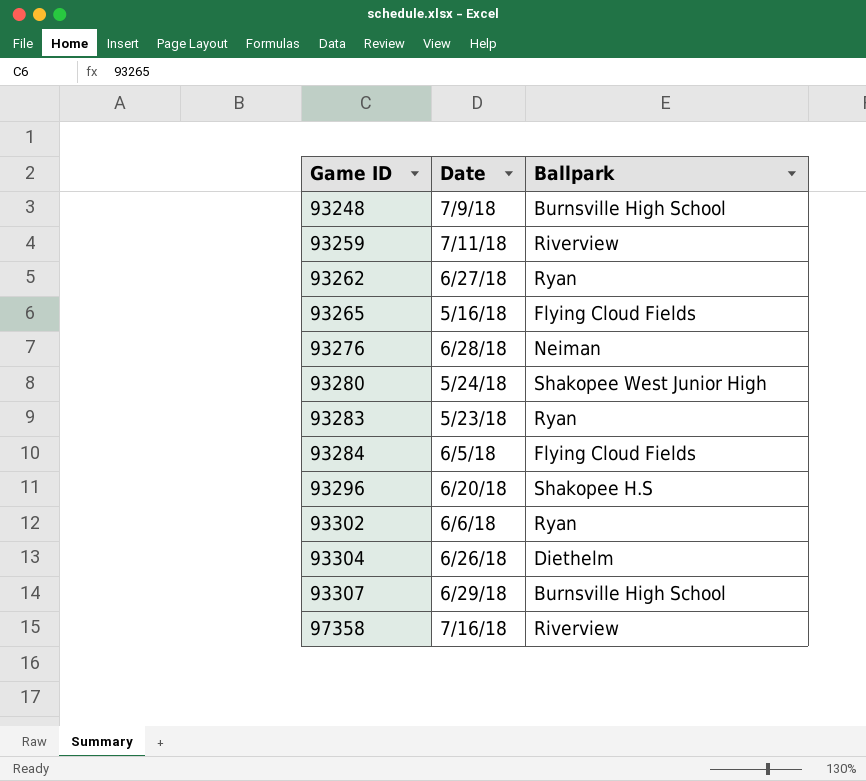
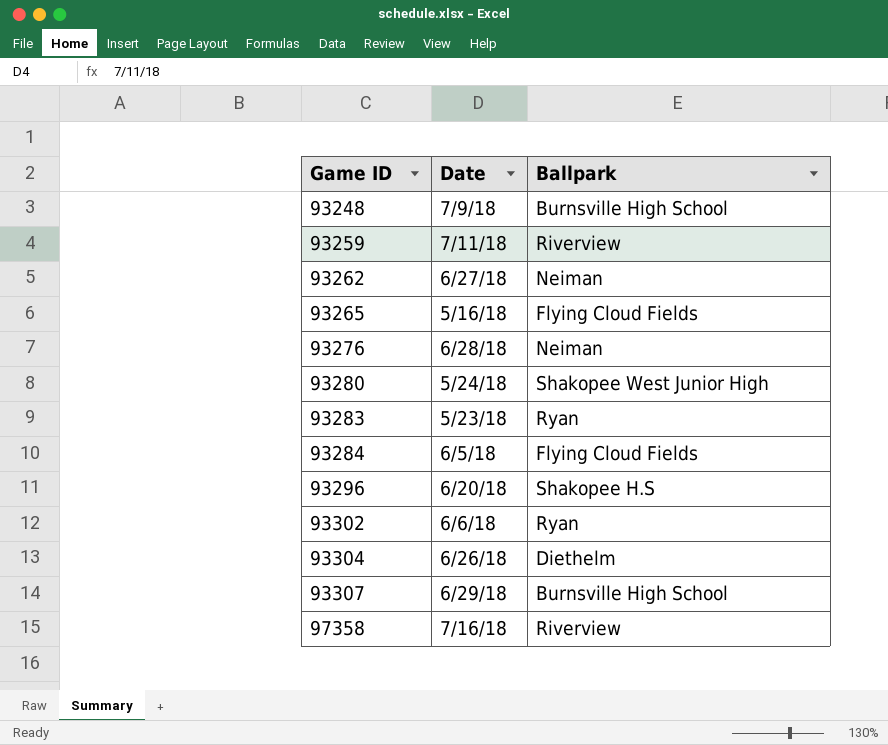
93262 | Ballpark: Ryan -> Neiman

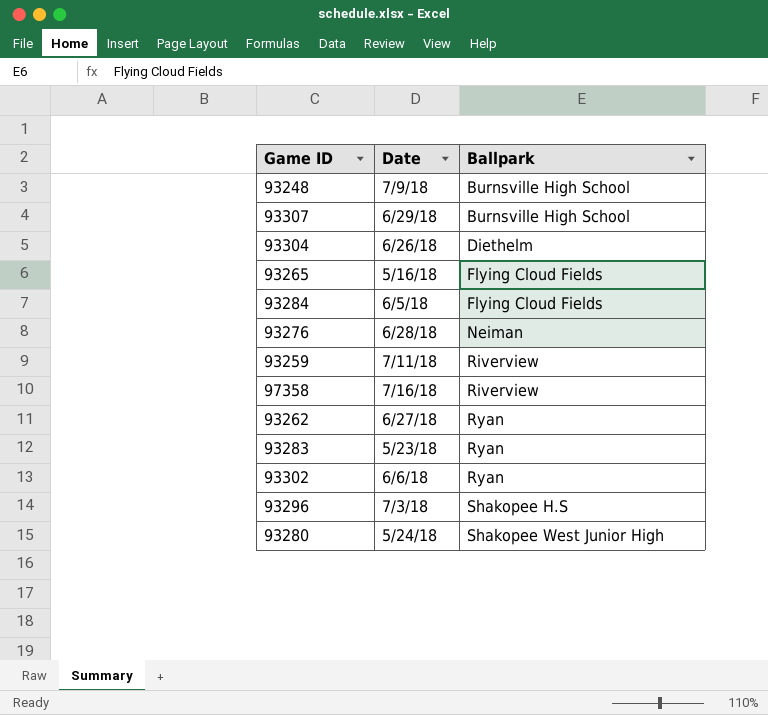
row order: Game ID ascending -> Ballpark ascending
93262 | Ballpark: Neiman -> Ryan
93296 | Date: 6/20/18 -> 7/3/18

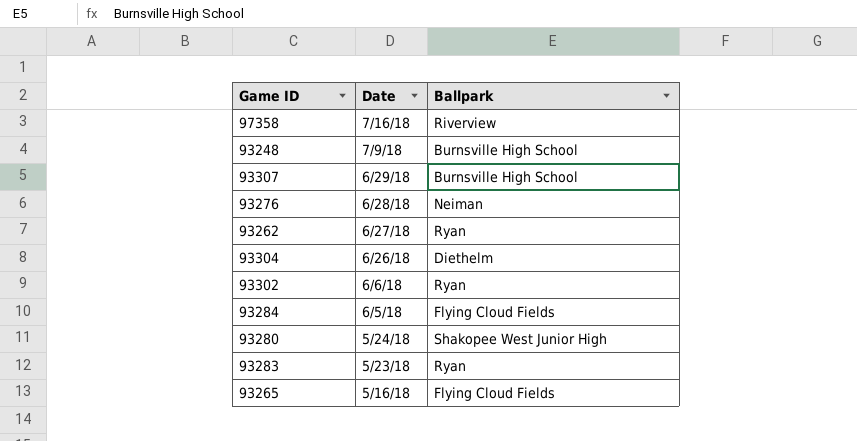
row order: Ballpark ascending -> Date descending
row 93259: 7/11/18 | Riverview -> none
row 93296: 7/3/18 | Shakopee H.S -> none

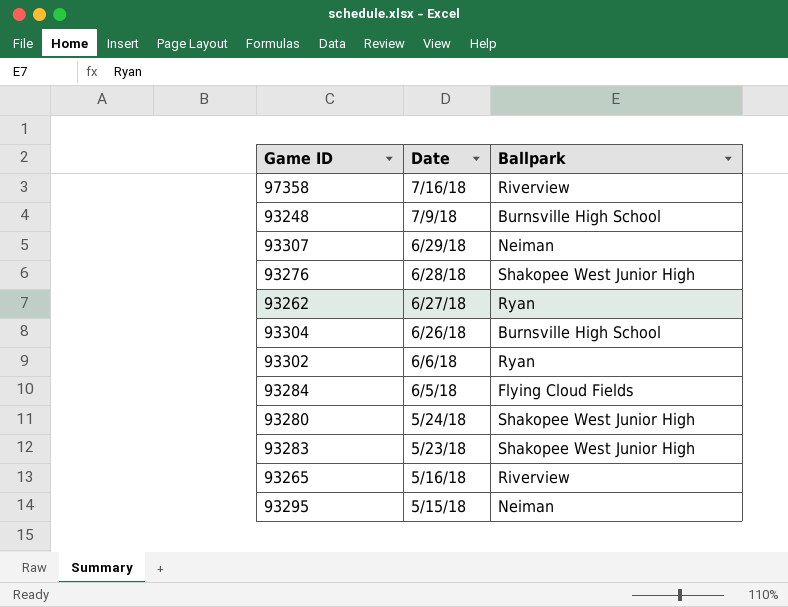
93307 | Ballpark: Burnsville High School -> Neiman
93276 | Ballpark: Neiman -> Shakopee West Junior High
93304 | Ballpark: Diethelm -> Burnsville High School
93283 | Ballpark: Ryan -> Shakopee West Junior High
93265 | Ballpark: Flying Cloud Fields -> Riverview
row 93295: none -> 5/15/18 | Neiman

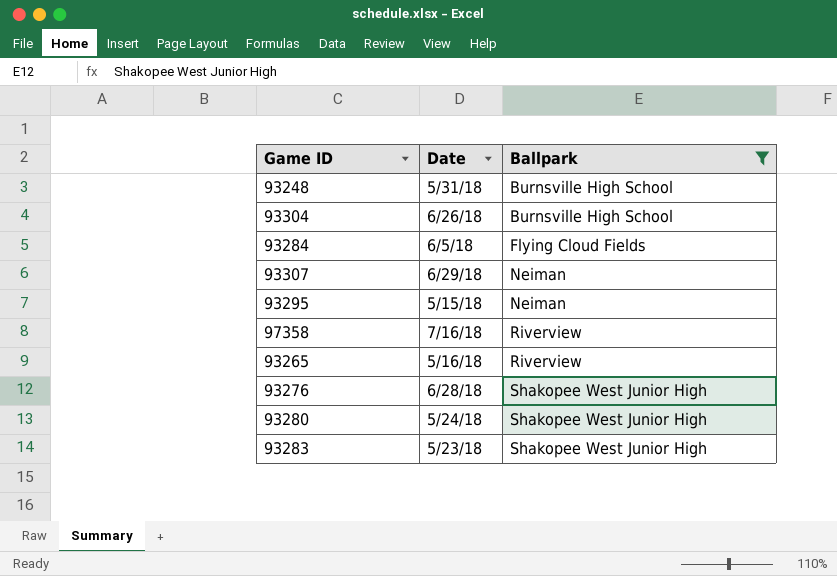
filter: none -> Ballpark != Ryan
row order: Date descending -> Ballpark ascending
93248 | Date: 7/9/18 -> 5/31/18

